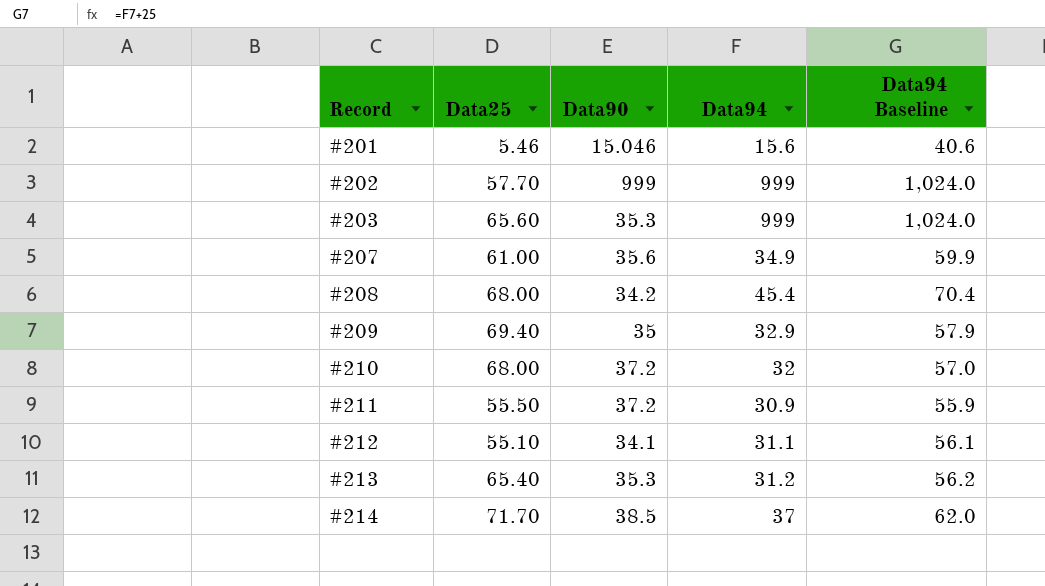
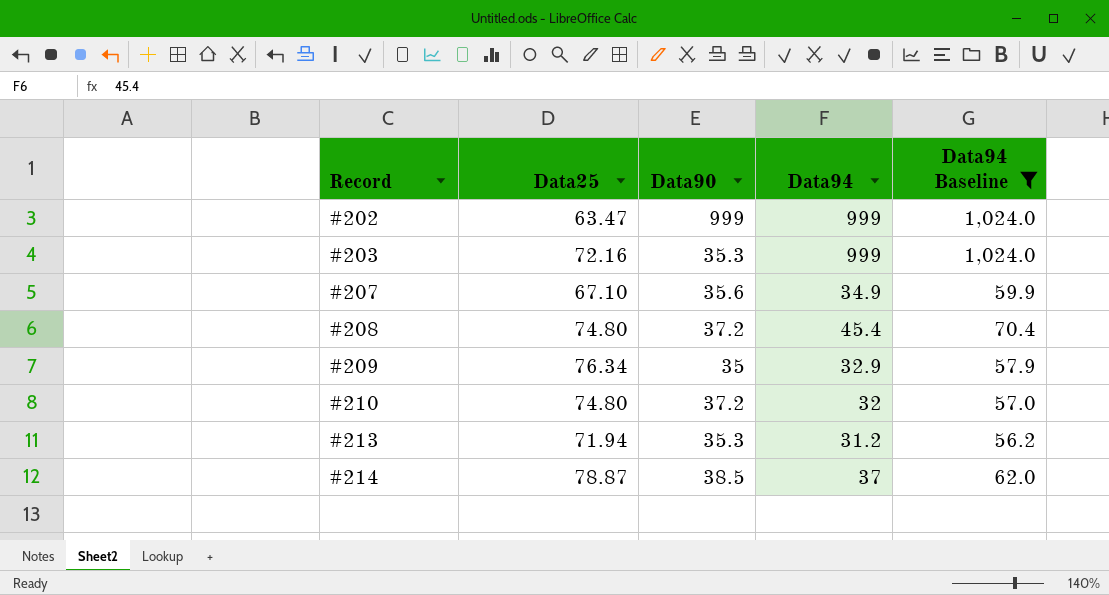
filter: none -> Data94 Baseline >= 56.2
#202 | Data25: 57.70 -> 63.47
#203 | Data25: 65.60 -> 72.16
#207 | Data25: 61.00 -> 67.10
#208 | Data25: 68.00 -> 74.80
#208 | Data90: 34.2 -> 37.2
#209 | Data25: 69.40 -> 76.34
#210 | Data25: 68.00 -> 74.80
#213 | Data25: 65.40 -> 71.94
#214 | Data25: 71.70 -> 78.87

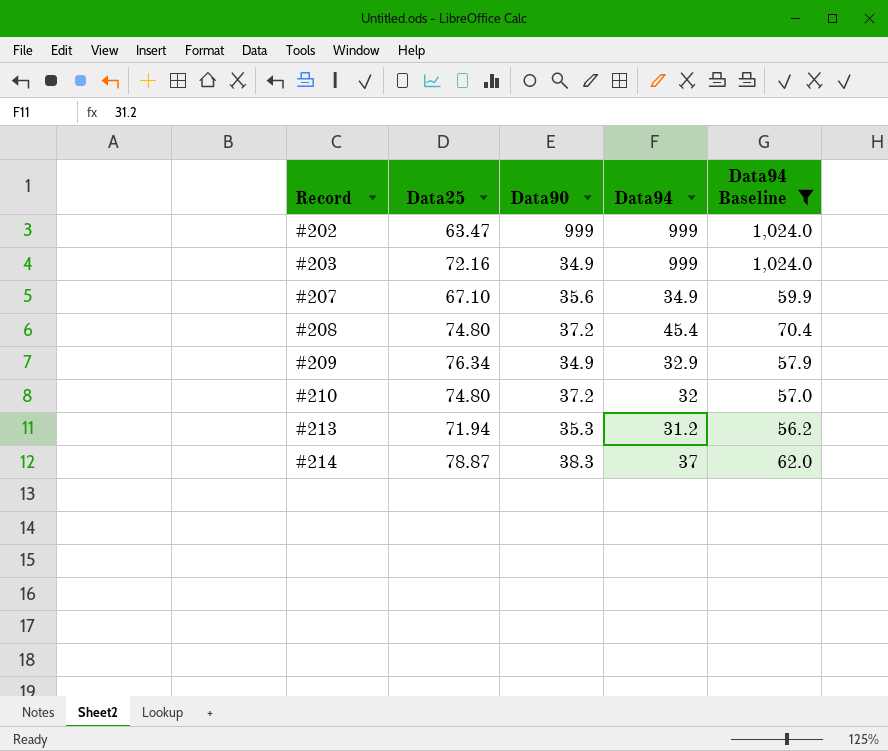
#203 | Data90: 35.3 -> 34.9
#209 | Data90: 35 -> 34.9
#214 | Data90: 38.5 -> 38.3

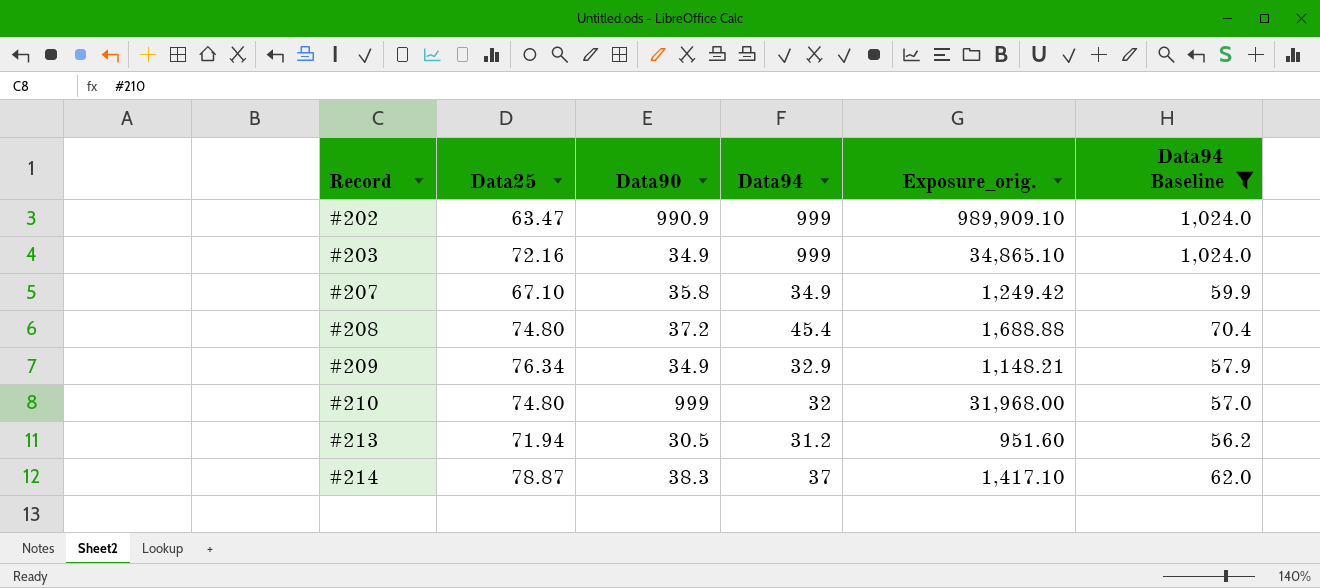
column Exposure_orig. | formula: none -> [Data90] * [Data94]
#202 | Data90: 999 -> 990.9
#207 | Data90: 35.6 -> 35.8
#210 | Data90: 37.2 -> 999
#213 | Data90: 35.3 -> 30.5

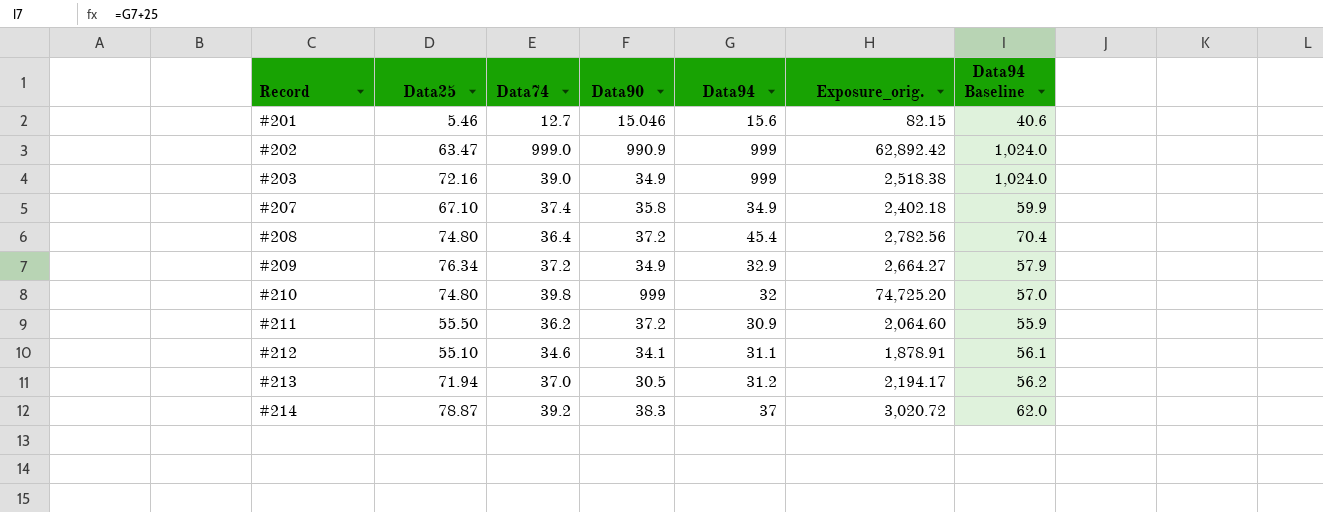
filter: Data94 Baseline >= 56.2 -> none
column Data74 | position: none -> 3
column Exposure_orig. | formula: [Data90] * [Data94] -> [Data25] * [Data90]

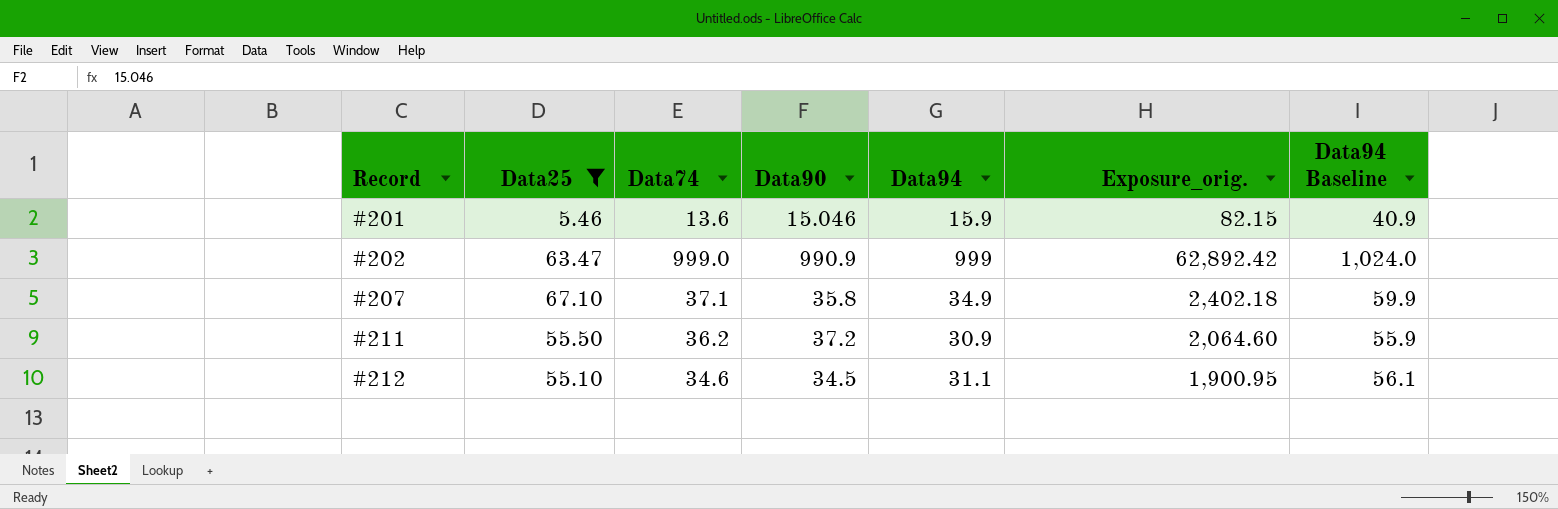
filter: none -> Data25 <= 67.10
#201 | Data74: 12.7 -> 13.6
#201 | Data94: 15.6 -> 15.9
#201 | Data94 Baseline: 40.6 -> 40.9
#207 | Data74: 37.4 -> 37.1
#212 | Data90: 34.1 -> 34.5
#212 | Exposure_orig.: 1,878.91 -> 1,900.95

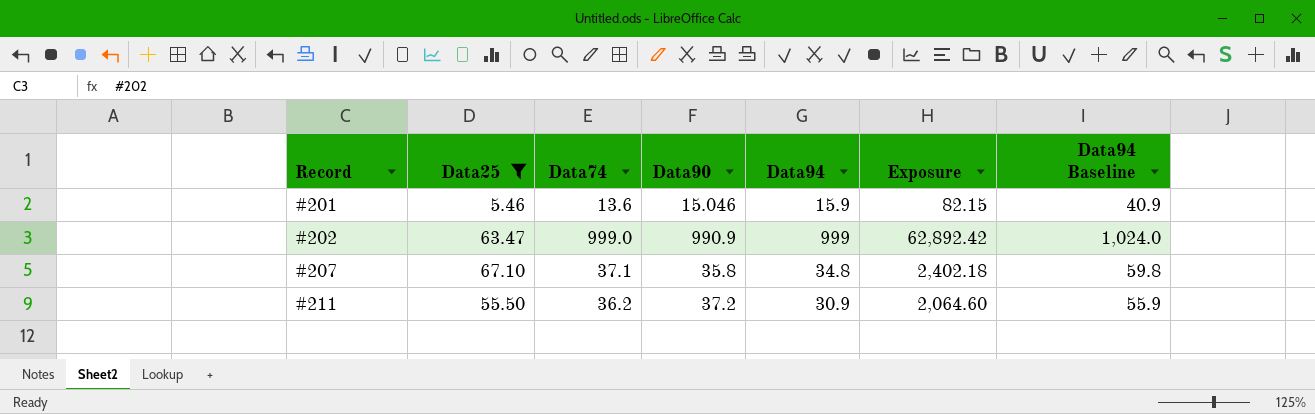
column name: Exposure_orig. -> Exposure
row #212: 55.10 | 34.6 | 34.5 | 31.1 | 1,900.95 | 56.1 -> none
#207 | Data94: 34.9 -> 34.8
#207 | Data94 Baseline: 59.9 -> 59.8

